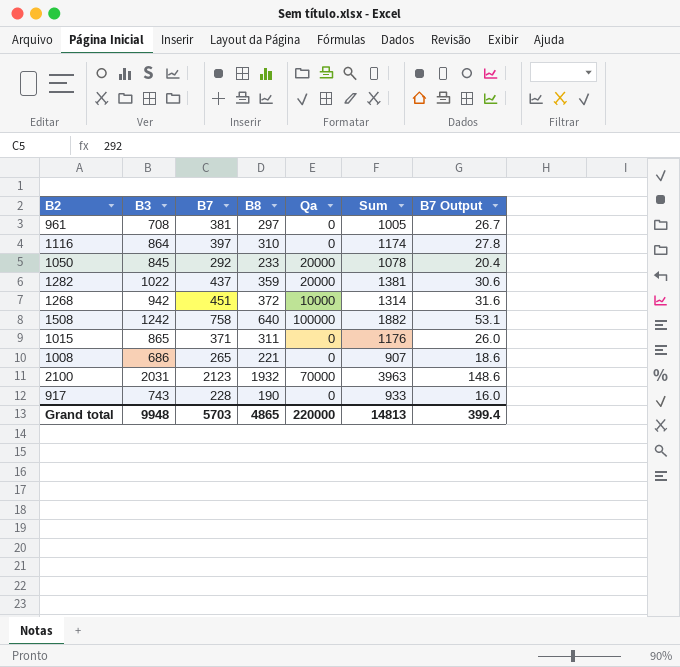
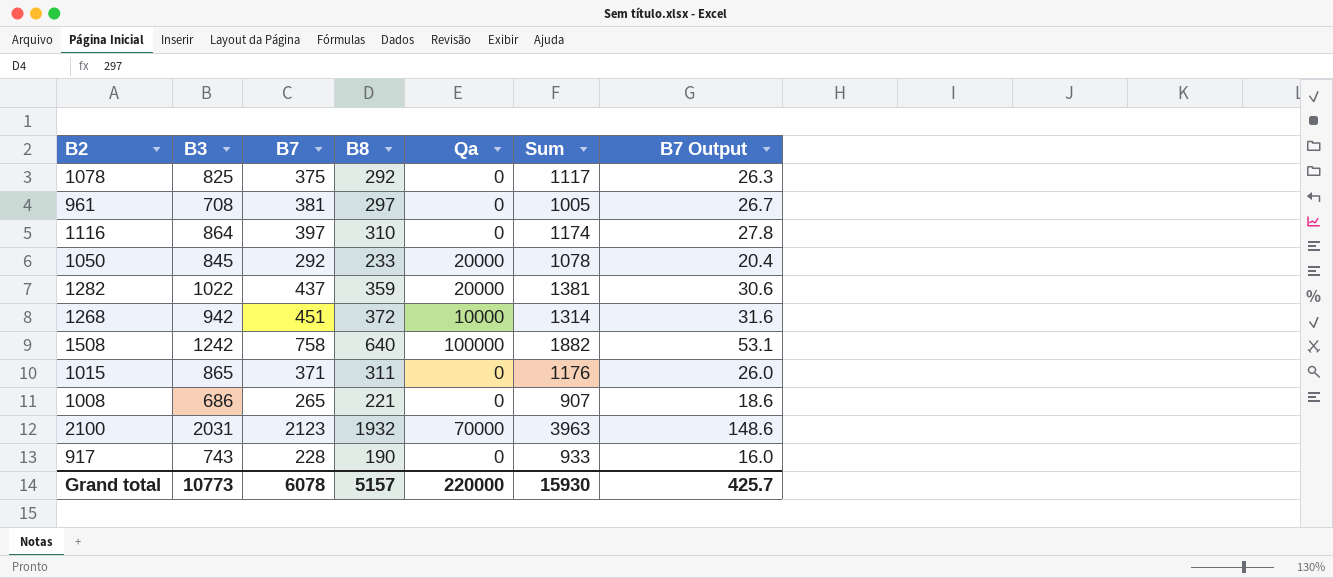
row 1078: none -> 825 | 375 | 292 | 0 | 1117 | 26.3
Grand total | B3: 9948 -> 10773
Grand total | B7: 5703 -> 6078
Grand total | B8: 4865 -> 5157
Grand total | Sum: 14813 -> 15930
Grand total | B7 Output: 399.4 -> 425.7

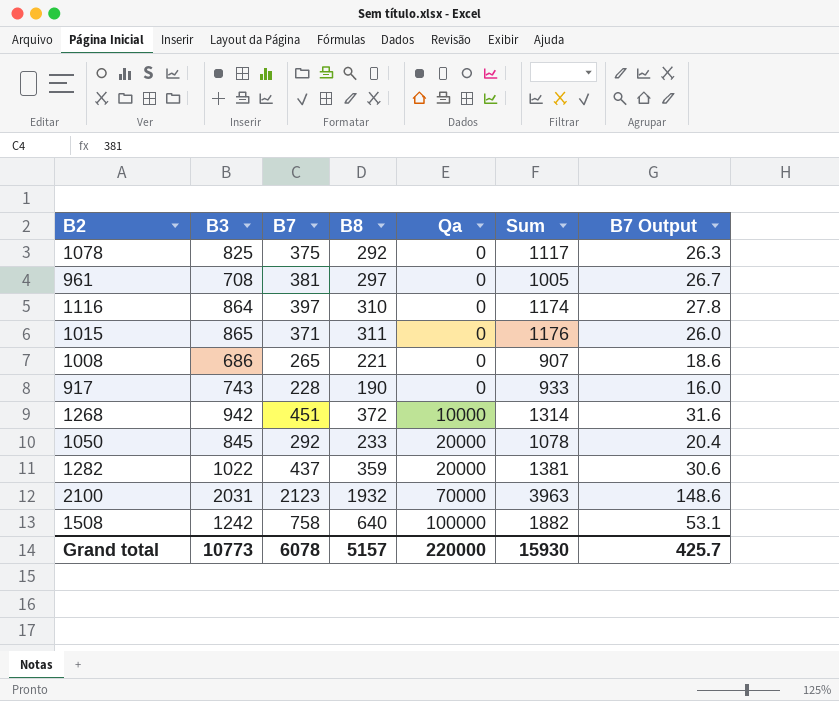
row order: none -> Qa ascending

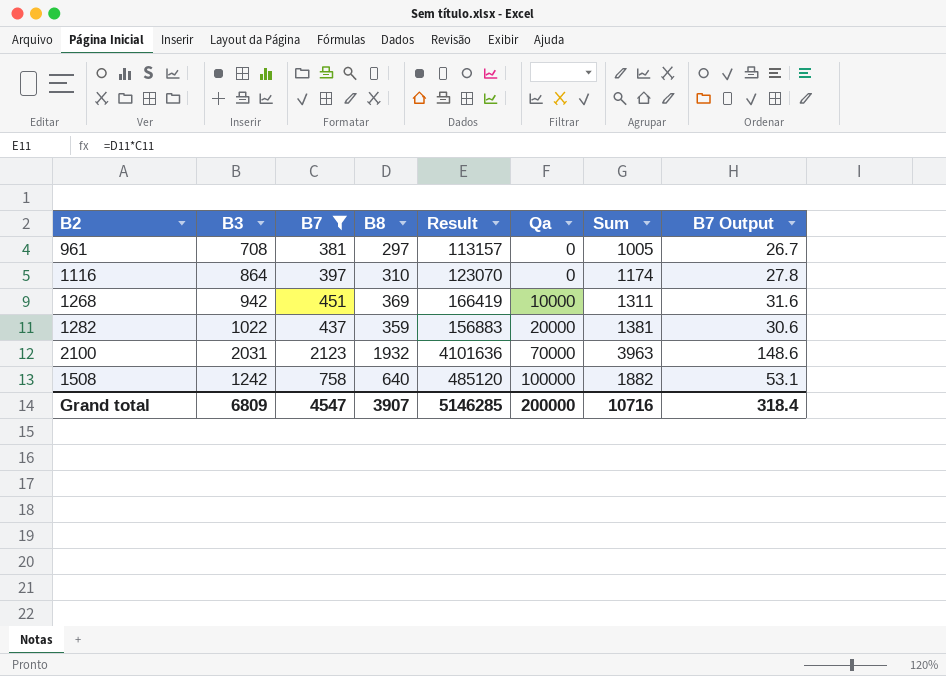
filter: none -> B7 >= 381
column Result | formula: none -> [B7] * [B8]
1268 | B8: 372 -> 369
1268 | Sum: 1314 -> 1311
Grand total | B3: 10773 -> 6809
Grand total | B7: 6078 -> 4547
Grand total | B8: 5157 -> 3907
Grand total | Qa: 220000 -> 200000
Grand total | Sum: 15930 -> 10716
Grand total | B7 Output: 425.7 -> 318.4

